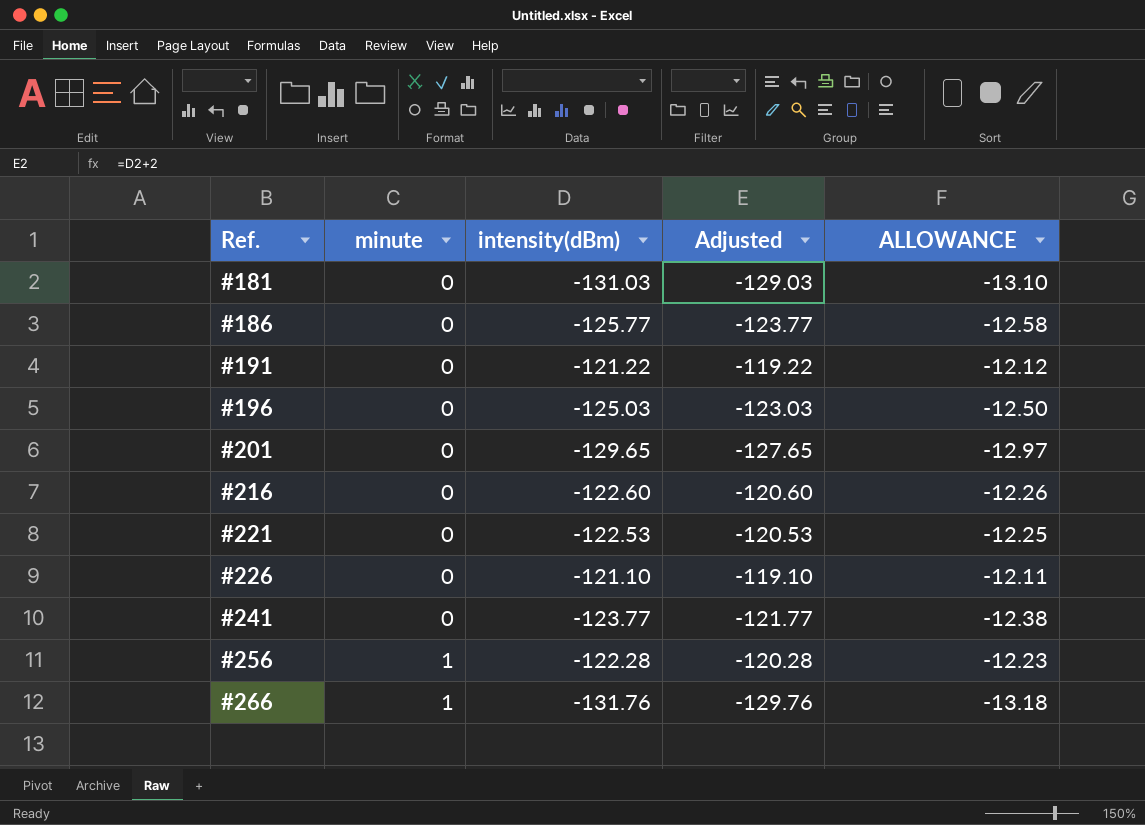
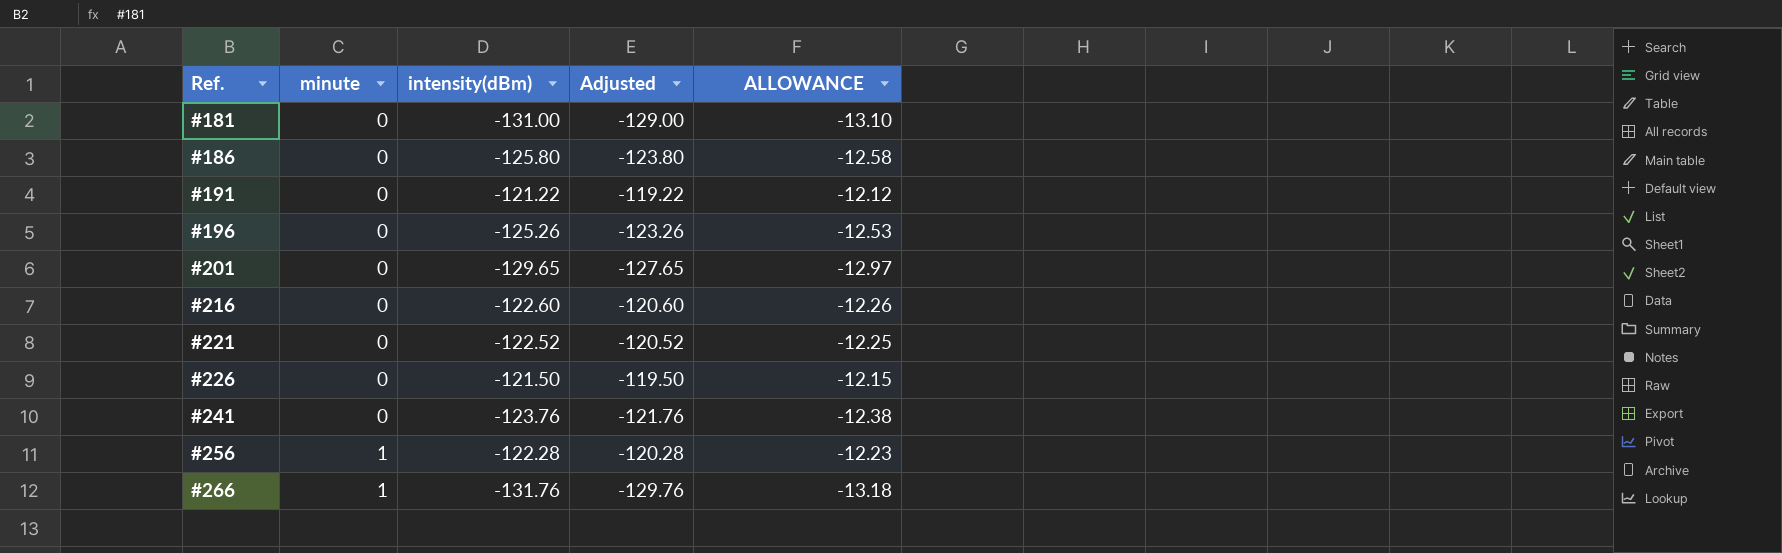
#181 | intensity(dBm): -131.03 -> -131.00
#181 | Adjusted: -129.03 -> -129.00
#186 | intensity(dBm): -125.77 -> -125.80
#186 | Adjusted: -123.77 -> -123.80
#196 | intensity(dBm): -125.03 -> -125.26
#196 | Adjusted: -123.03 -> -123.26
#196 | ALLOWANCE: -12.50 -> -12.53
#221 | intensity(dBm): -122.53 -> -122.52
#221 | Adjusted: -120.53 -> -120.52
#226 | intensity(dBm): -121.10 -> -121.50
#226 | Adjusted: -119.10 -> -119.50
#226 | ALLOWANCE: -12.11 -> -12.15
#241 | intensity(dBm): -123.77 -> -123.76
#241 | Adjusted: -121.77 -> -121.76

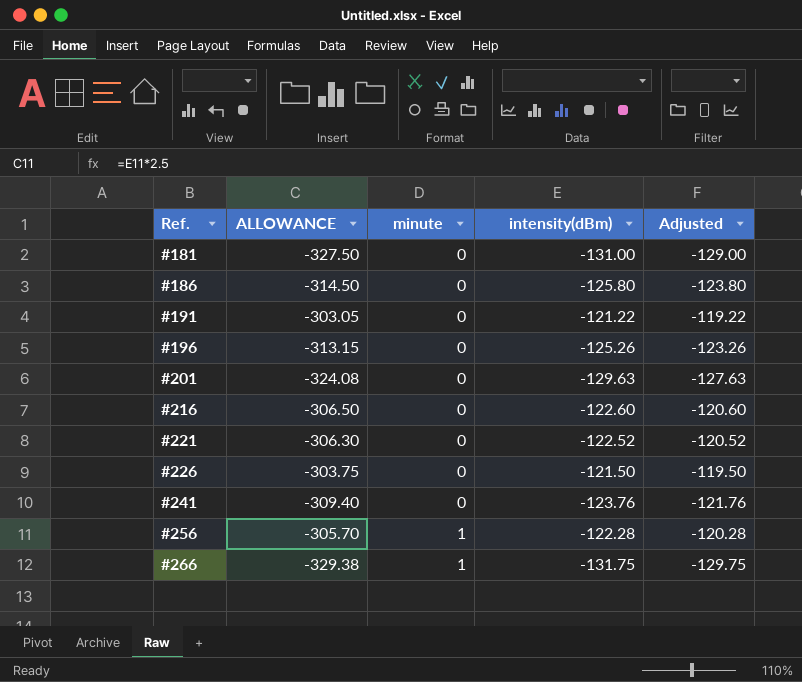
column ALLOWANCE | formula: [intensity(dBm)] * 0.1 -> [intensity(dBm)] * 2.5
column ALLOWANCE | position: 5 -> 2
#201 | intensity(dBm): -129.65 -> -129.63
#201 | Adjusted: -127.65 -> -127.63
#266 | intensity(dBm): -131.76 -> -131.75
#266 | Adjusted: -129.76 -> -129.75

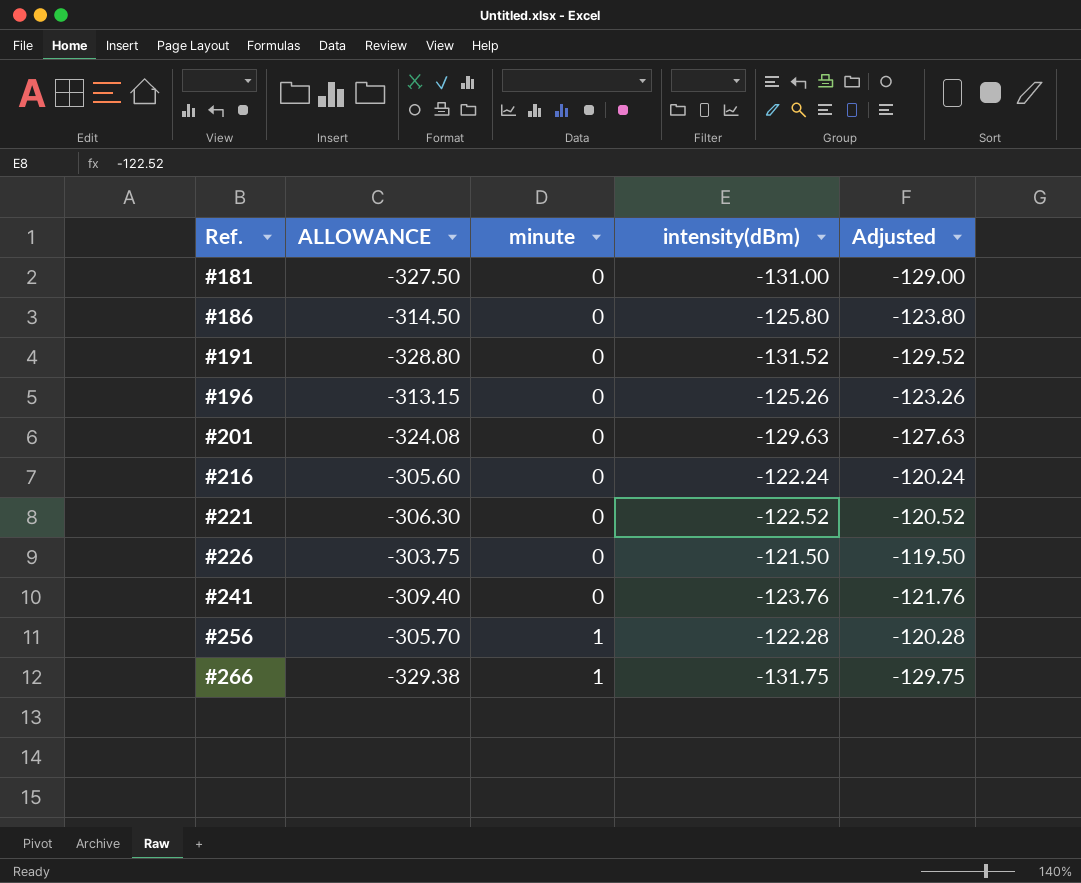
#191 | ALLOWANCE: -303.05 -> -328.80
#191 | intensity(dBm): -121.22 -> -131.52
#191 | Adjusted: -119.22 -> -129.52
#216 | ALLOWANCE: -306.50 -> -305.60
#216 | intensity(dBm): -122.60 -> -122.24
#216 | Adjusted: -120.60 -> -120.24

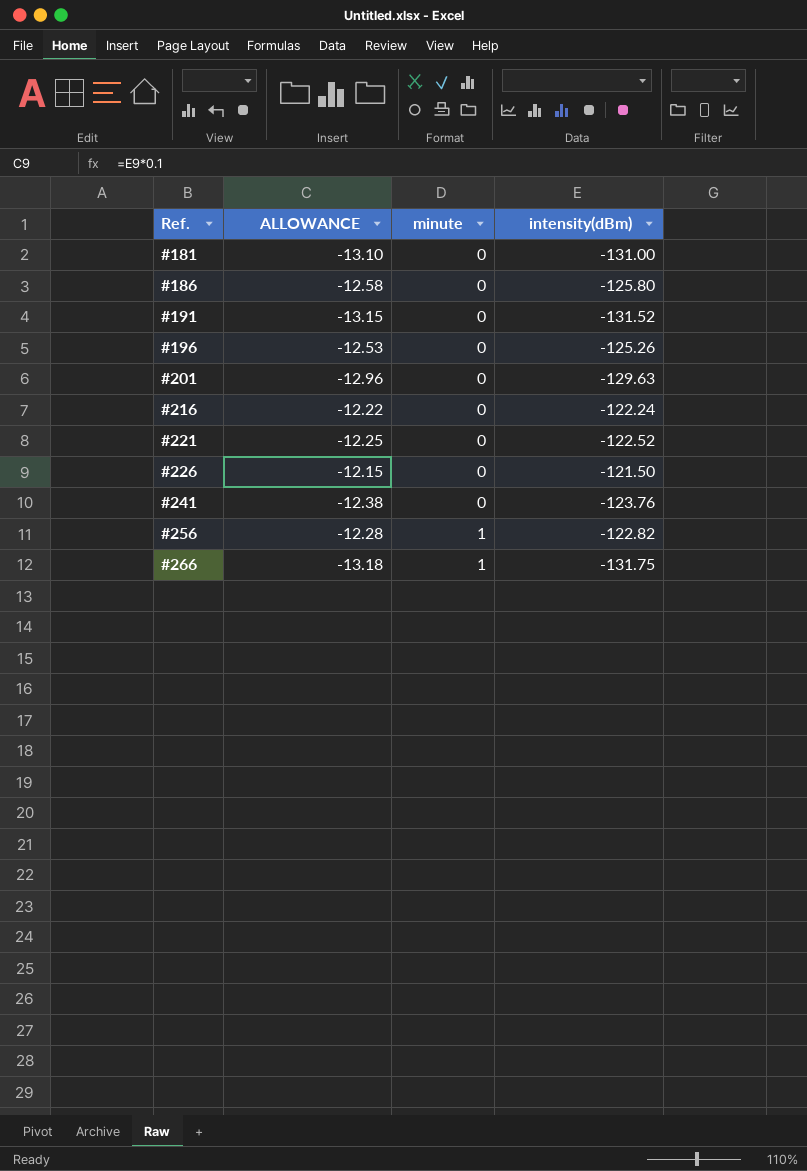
column Adjusted | formula: [intensity(dBm)] + 2 -> none
column ALLOWANCE | formula: [intensity(dBm)] * 2.5 -> [intensity(dBm)] * 0.1
#256 | intensity(dBm): -122.28 -> -122.82

